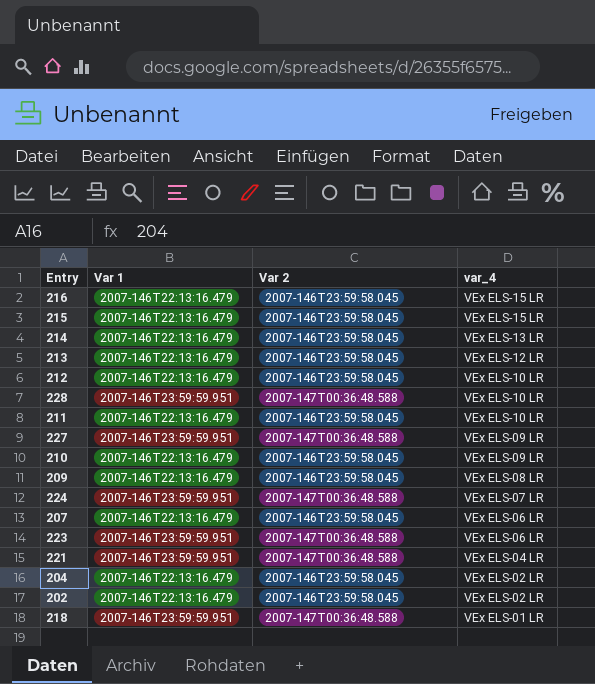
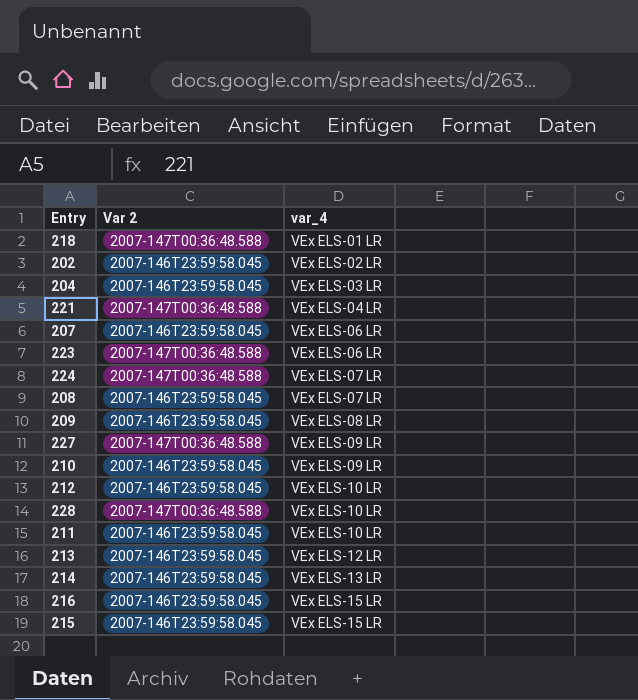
row order: var_4 descending -> var_4 ascending
column Var 1 | position: 2 -> none
204 | var_4: VEx ELS-02 LR -> VEx ELS-03 LR
row 208: none -> 2007-146T23:59:58.045 | VEx ELS-07 LR

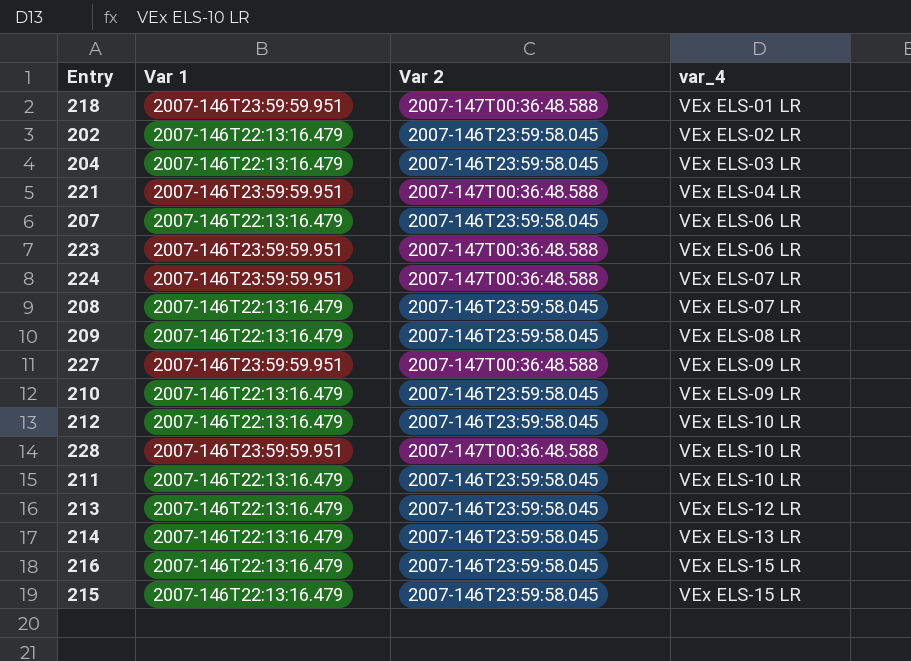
column Var 1 | position: none -> 2

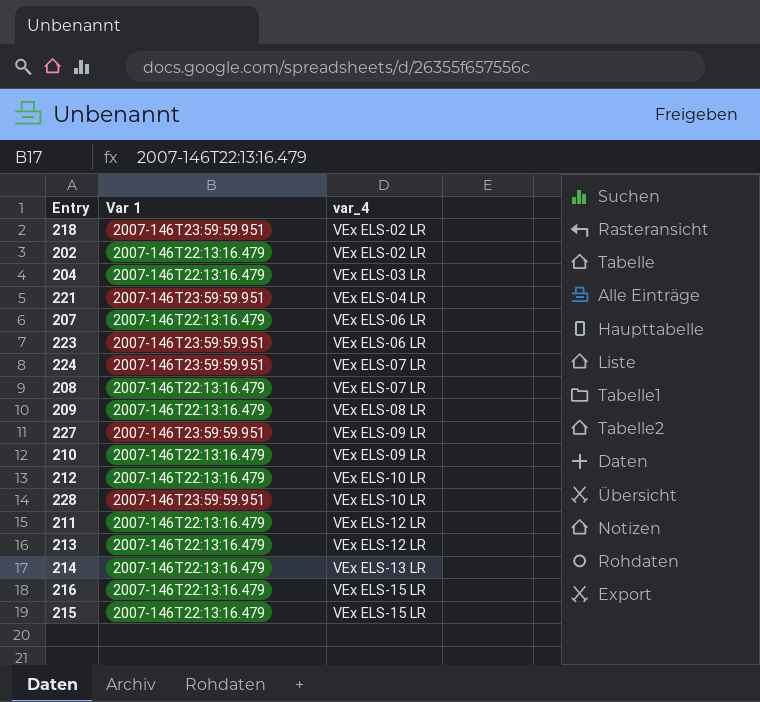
column Var 2 | position: 3 -> none
218 | var_4: VEx ELS-01 LR -> VEx ELS-02 LR
211 | var_4: VEx ELS-10 LR -> VEx ELS-12 LR

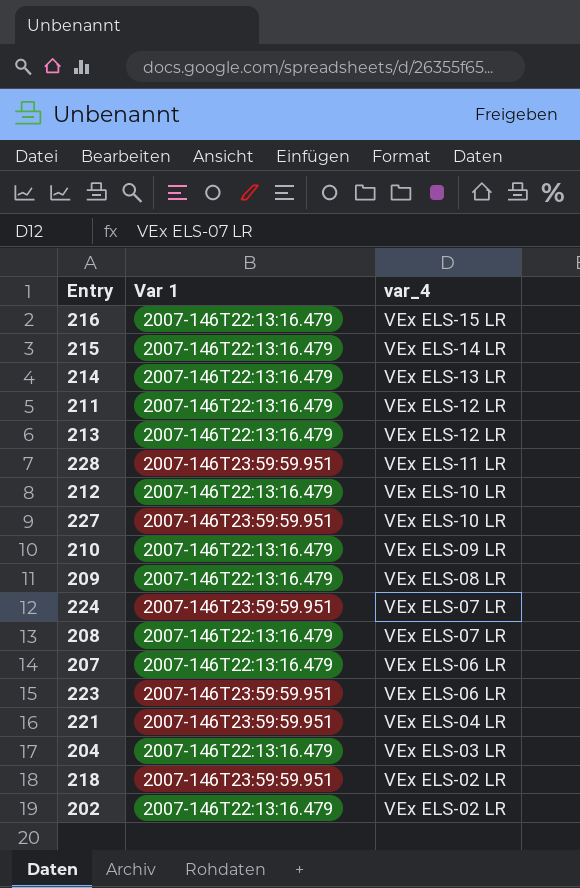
row order: var_4 ascending -> var_4 descending
215 | var_4: VEx ELS-15 LR -> VEx ELS-14 LR
228 | var_4: VEx ELS-10 LR -> VEx ELS-11 LR
227 | var_4: VEx ELS-09 LR -> VEx ELS-10 LR

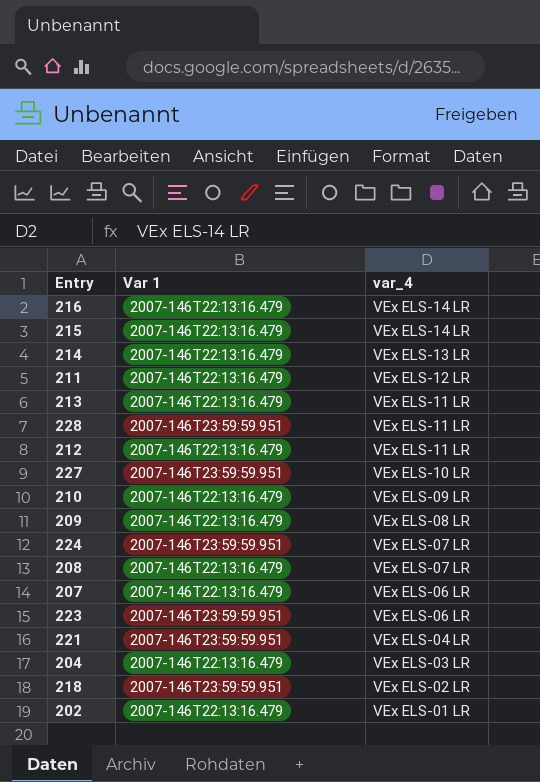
216 | var_4: VEx ELS-15 LR -> VEx ELS-14 LR
213 | var_4: VEx ELS-12 LR -> VEx ELS-11 LR
212 | var_4: VEx ELS-10 LR -> VEx ELS-11 LR
202 | var_4: VEx ELS-02 LR -> VEx ELS-01 LR

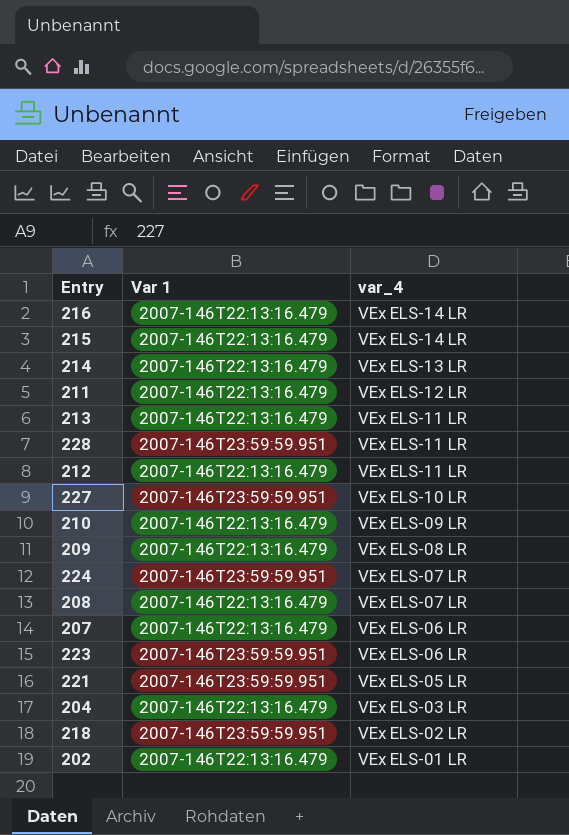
221 | var_4: VEx ELS-04 LR -> VEx ELS-05 LR

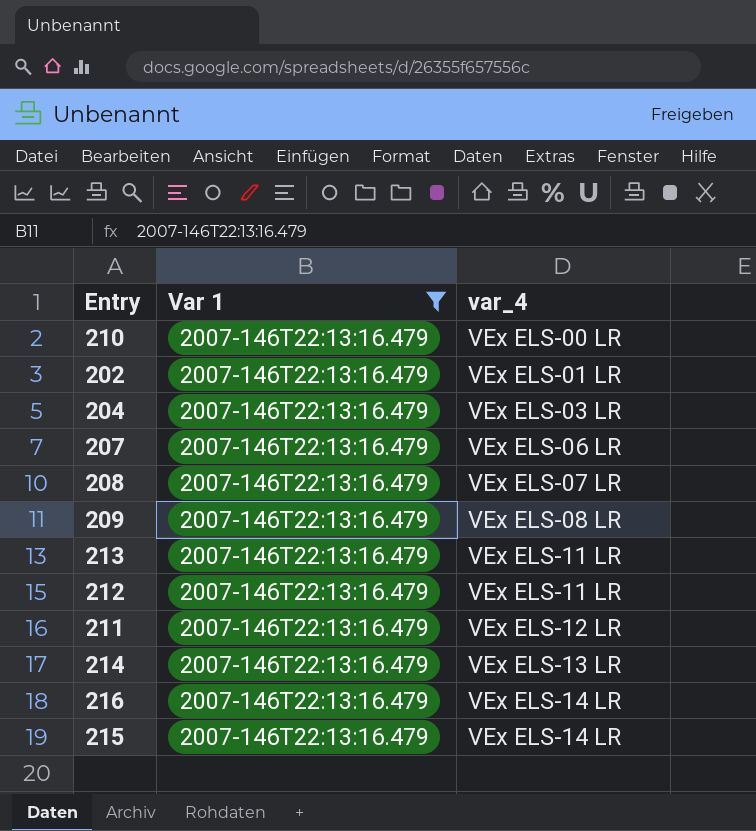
filter: none -> Var 1 = 2007-146T22:13:16.479
row order: var_4 descending -> var_4 ascending
210 | var_4: VEx ELS-09 LR -> VEx ELS-00 LR

